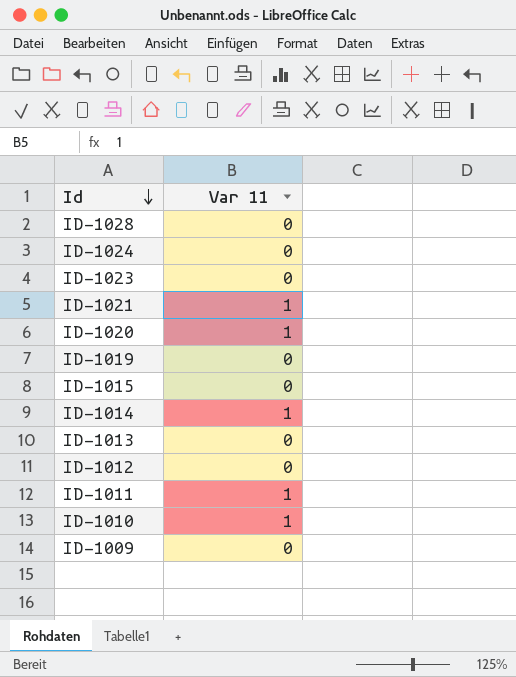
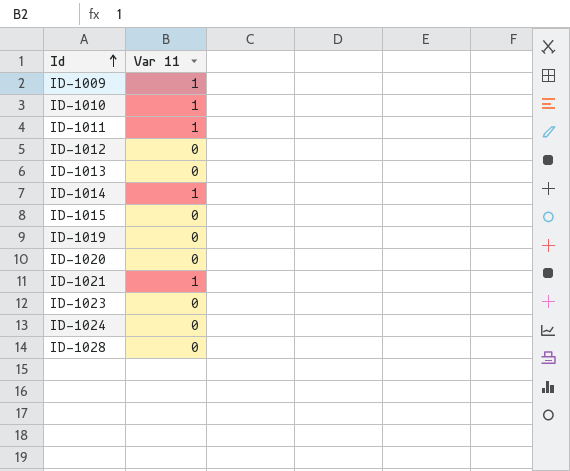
row order: Id descending -> Id ascending
ID-1009 | Var 11: 0 -> 1
ID-1020 | Var 11: 1 -> 0

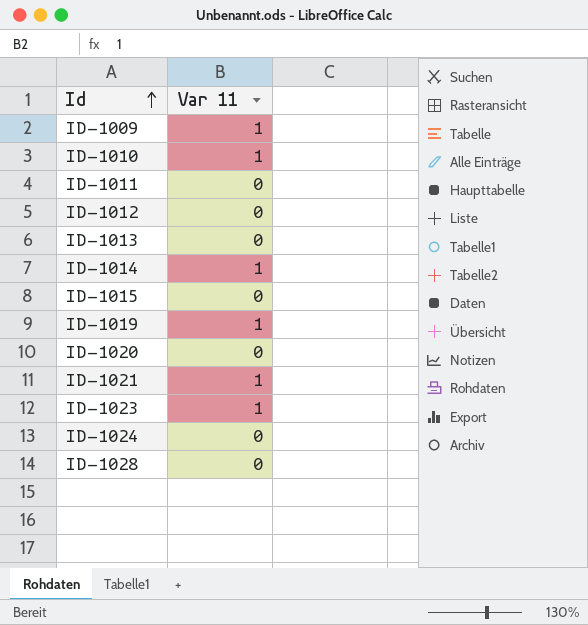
ID-1011 | Var 11: 1 -> 0
ID-1019 | Var 11: 0 -> 1
ID-1023 | Var 11: 0 -> 1

